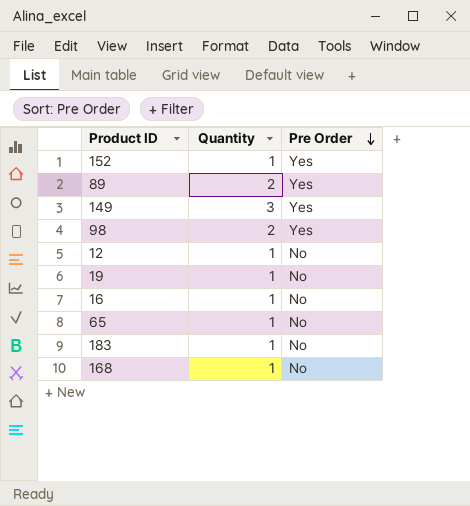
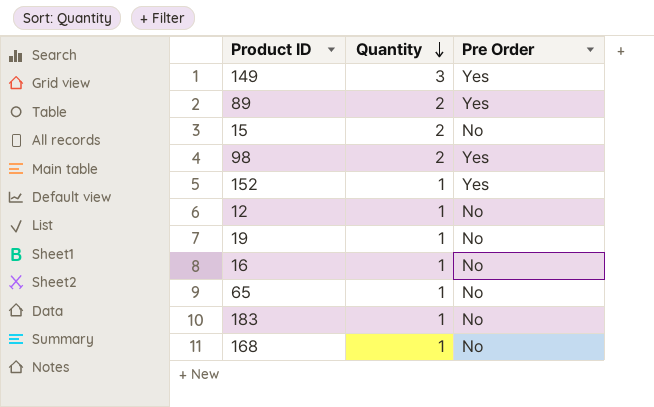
row order: Pre Order descending -> Quantity descending
row 15: none -> 2 | No

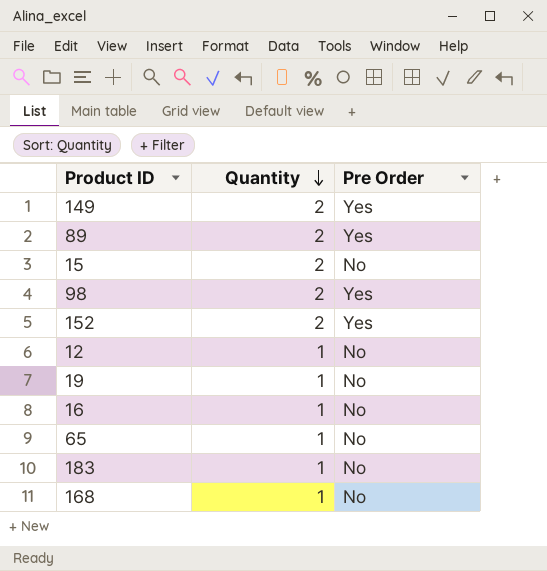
149 | Quantity: 3 -> 2
152 | Quantity: 1 -> 2

